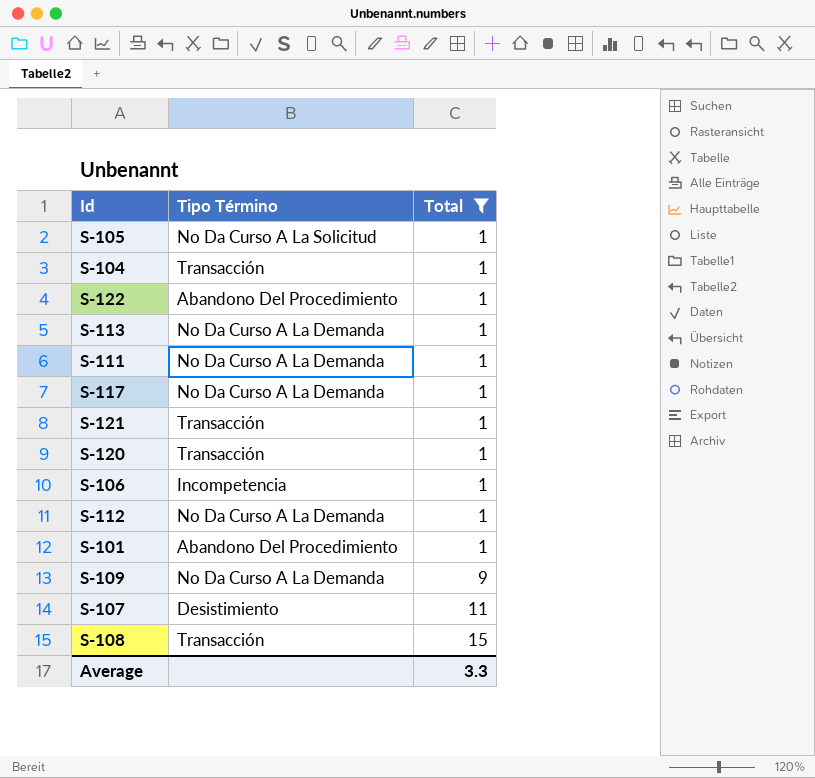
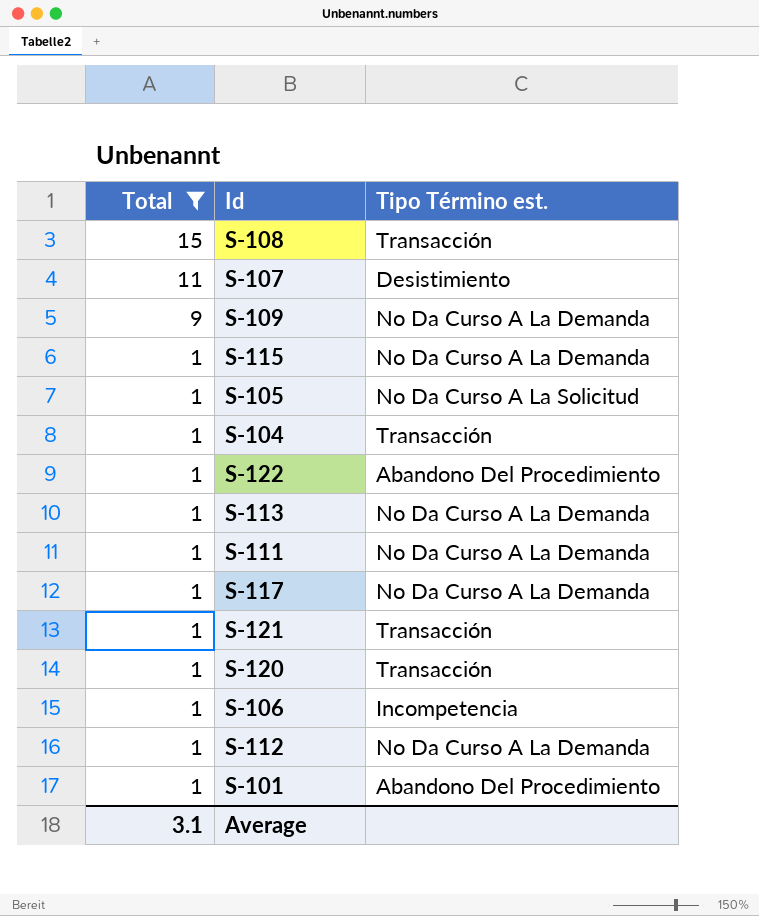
row order: Total ascending -> Total descending
column Total | position: 3 -> 1
column name: Tipo Término -> Tipo Término est.
row S-115: none -> 1 | No Da Curso A La Demanda
Average | Total: 3.3 -> 3.1

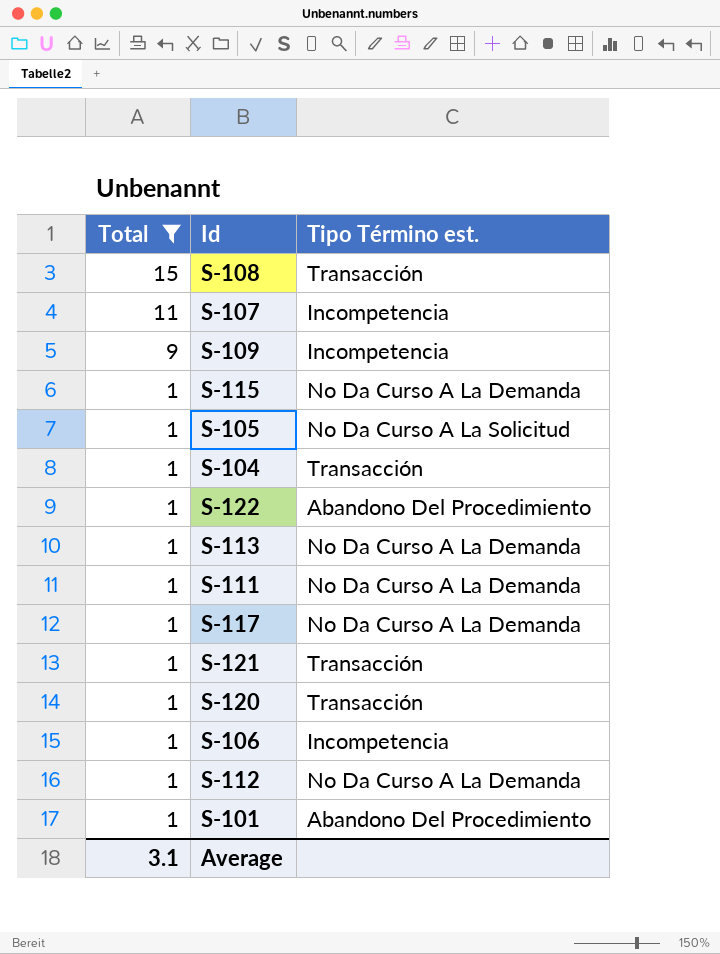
S-107 | Tipo Término est.: Desistimiento -> Incompetencia
S-109 | Tipo Término est.: No Da Curso A La Demanda -> Incompetencia

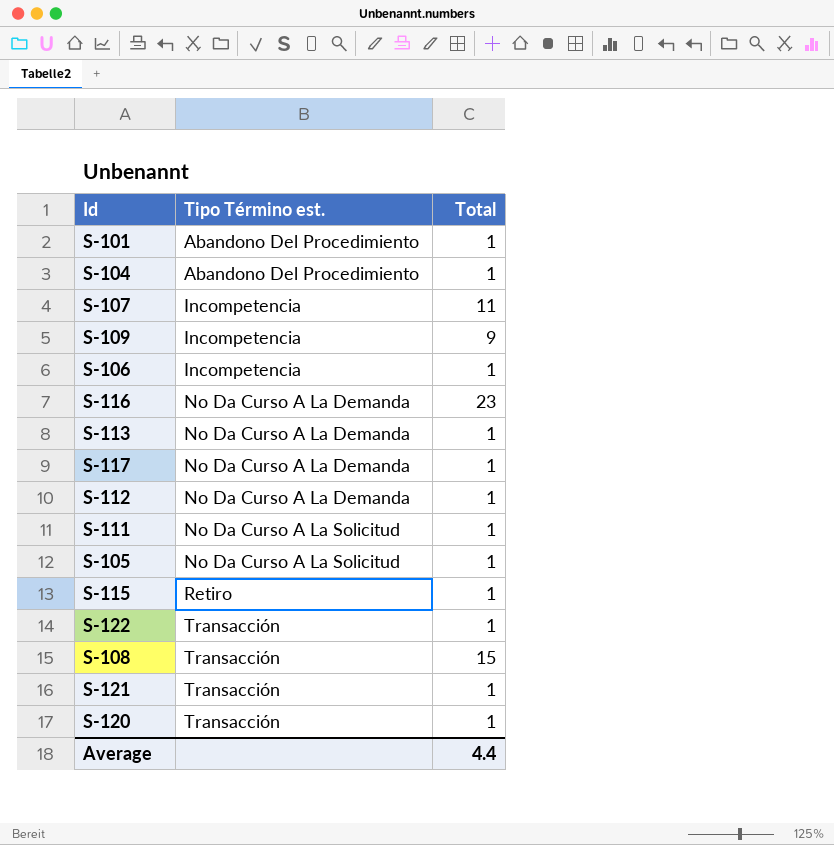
filter: Total != 23 -> none
row order: Total descending -> Tipo Término est. ascending
column Total | position: 1 -> 3
S-104 | Tipo Término est.: Transacción -> Abandono Del Procedimiento
S-111 | Tipo Término est.: No Da Curso A La Demanda -> No Da Curso A La Solicitud
S-115 | Tipo Término est.: No Da Curso A La Demanda -> Retiro
S-122 | Tipo Término est.: Abandono Del Procedimiento -> Transacción
Average | Total: 3.1 -> 4.4

